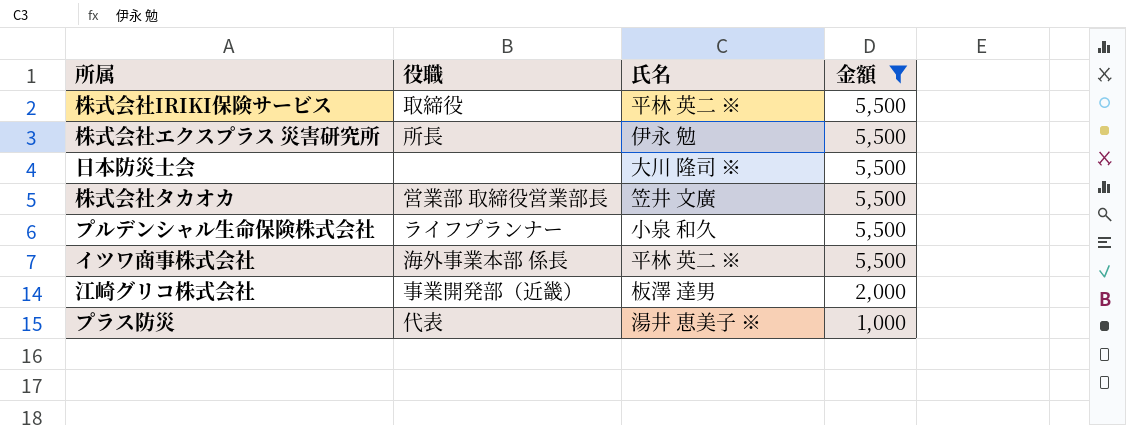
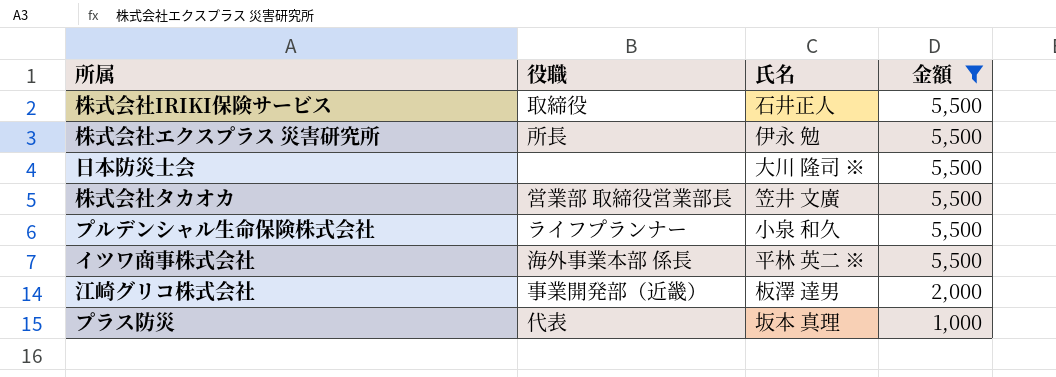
株式会社IRIKI保険サービス | 氏名: 平林 英二 ※ -> 石井正人
プラス防災 | 氏名: 湯井 恵美子 ※ -> 坂本 真理

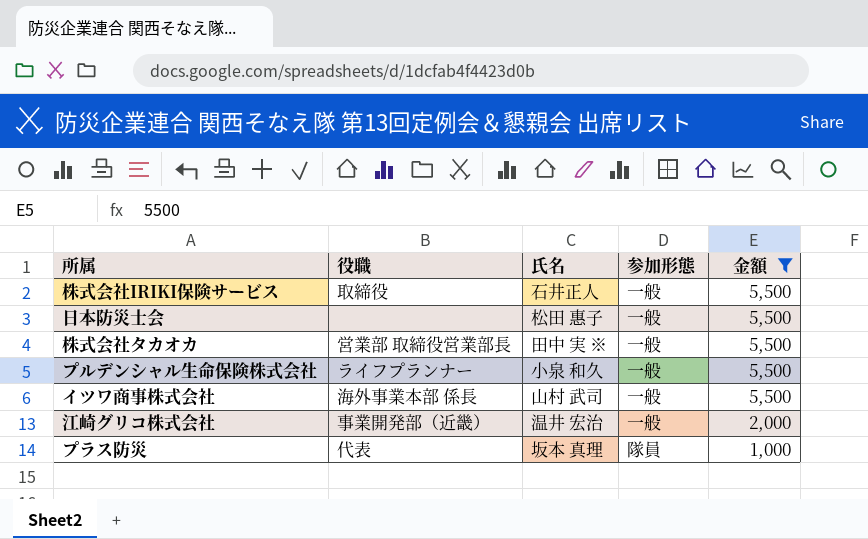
column 参加形態 | position: none -> 4
row 株式会社エクスプラス 災害研究所: 所長 | 伊永 勉 | 5,500 -> none
日本防災士会 | 氏名: 大川 隆司 ※ -> 松田 惠子
株式会社タカオカ | 氏名: 笠井 文廣 -> 田中 実 ※
イツワ商事株式会社 | 氏名: 平林 英二 ※ -> 山村 武司
江崎グリコ株式会社 | 氏名: 板澤 達男 -> 温井 宏治

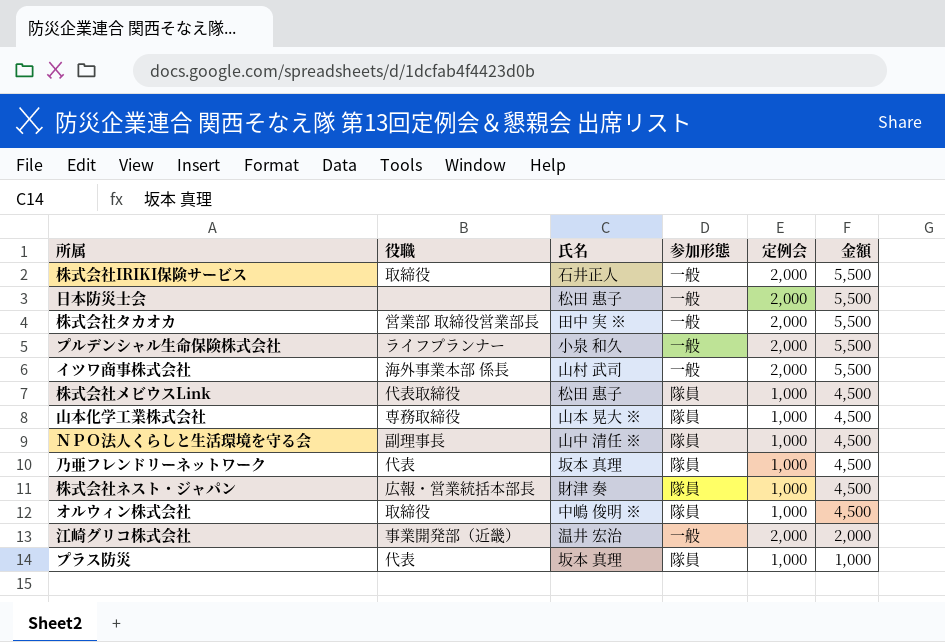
filter: 金額 != 4,500 -> none
column 定例会 | position: none -> 5

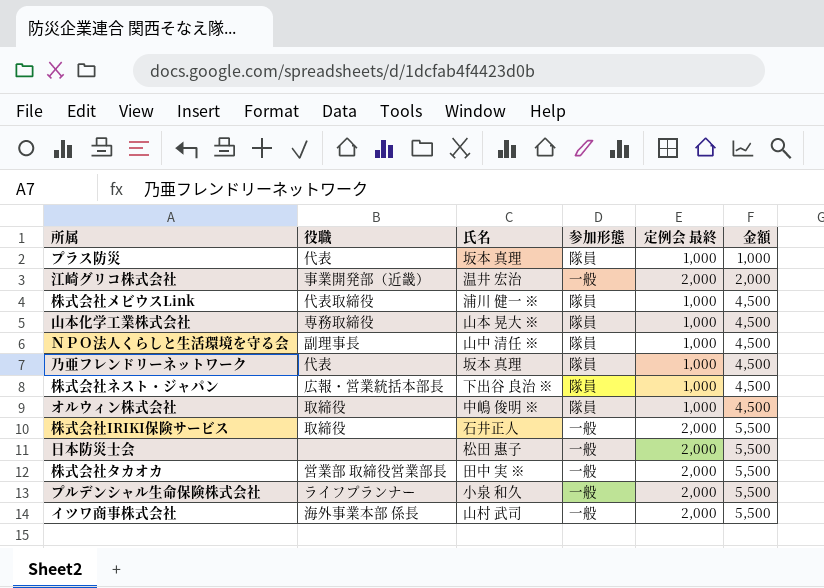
row order: 金額 descending -> 金額 ascending
column name: 定例会 -> 定例会 最終
株式会社メビウスLink | 氏名: 松田 惠子 -> 浦川 健一 ※
株式会社ネスト・ジャパン | 氏名: 財津 奏 -> 下出谷 良治 ※

